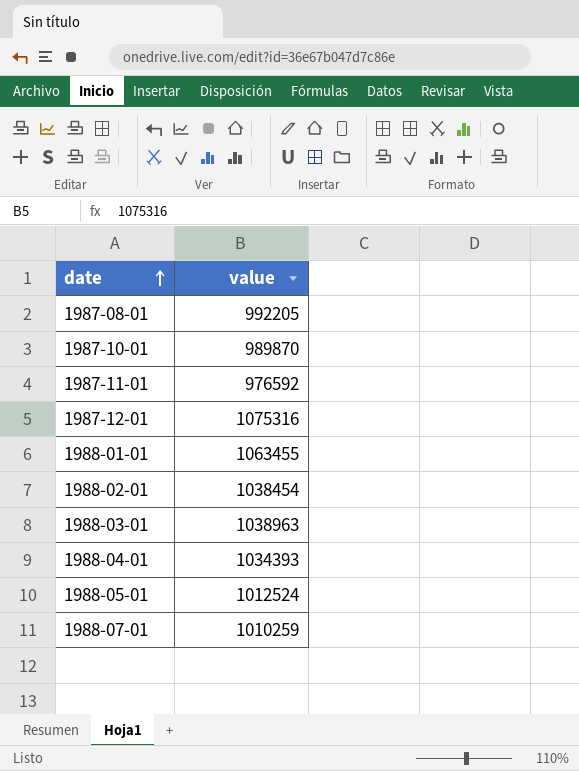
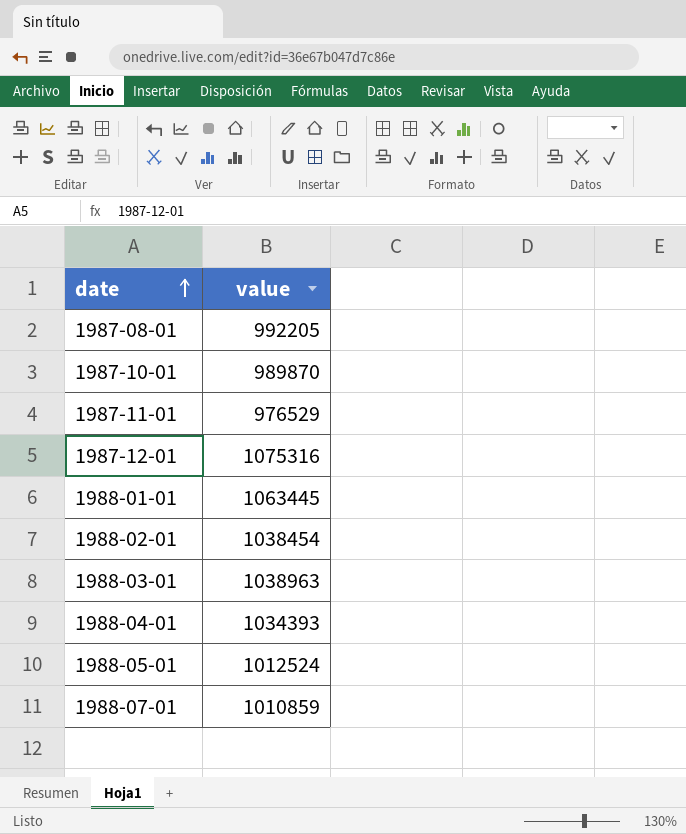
1987-11-01 | value: 976592 -> 976529
1988-01-01 | value: 1063455 -> 1063445
1988-07-01 | value: 1010259 -> 1010859

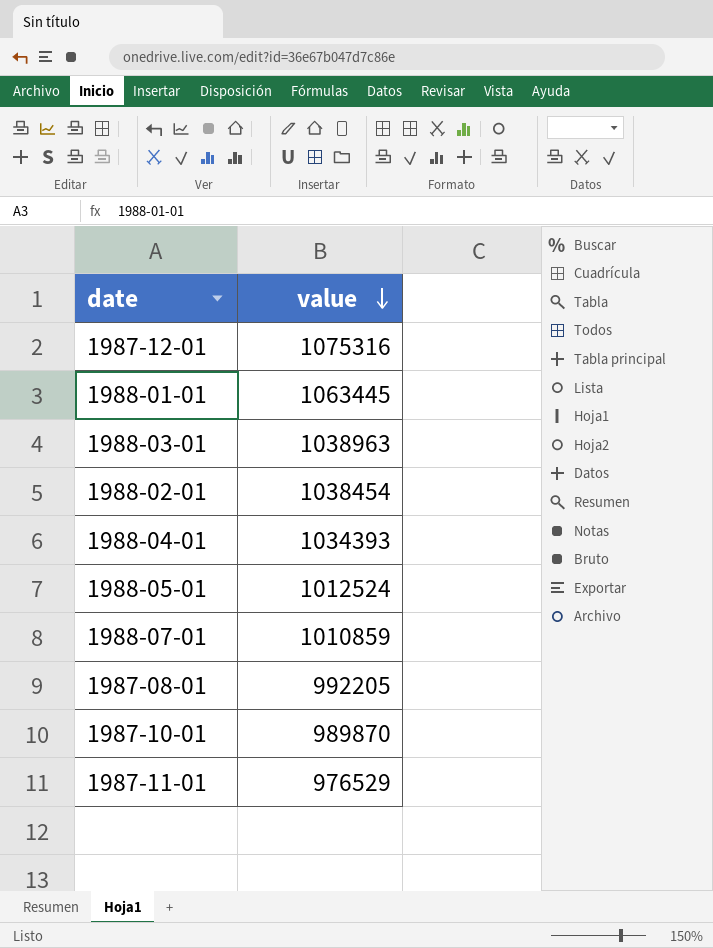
row order: date ascending -> value descending

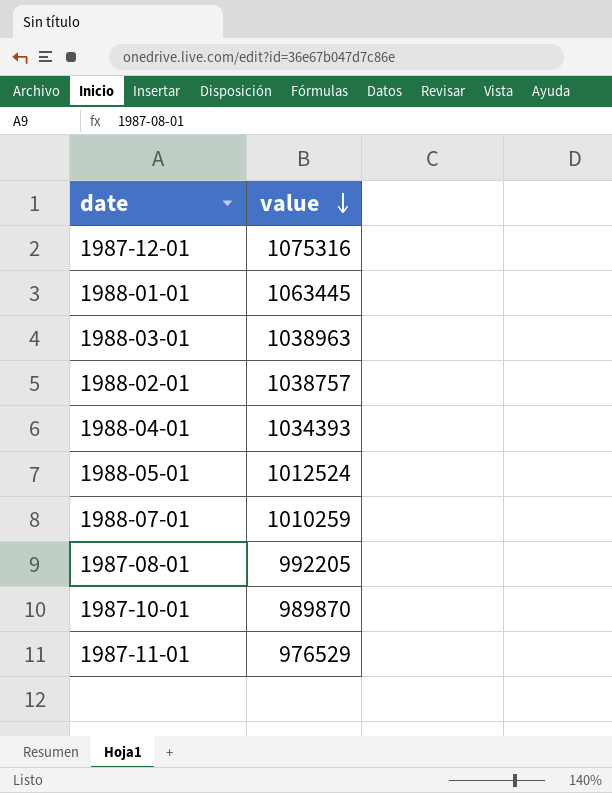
1988-02-01 | value: 1038454 -> 1038757
1988-07-01 | value: 1010859 -> 1010259

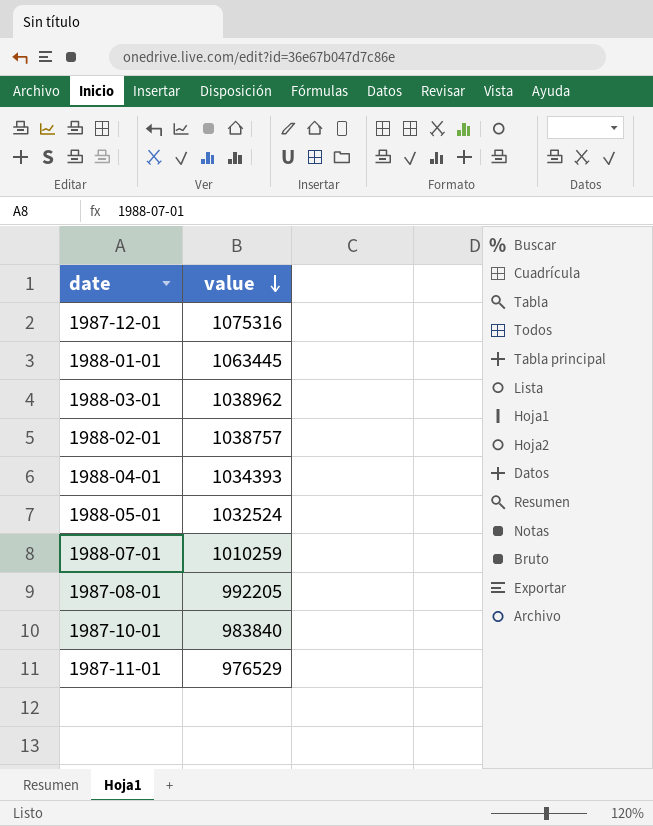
1988-03-01 | value: 1038963 -> 1038962
1988-05-01 | value: 1012524 -> 1032524
1987-10-01 | value: 989870 -> 983840

